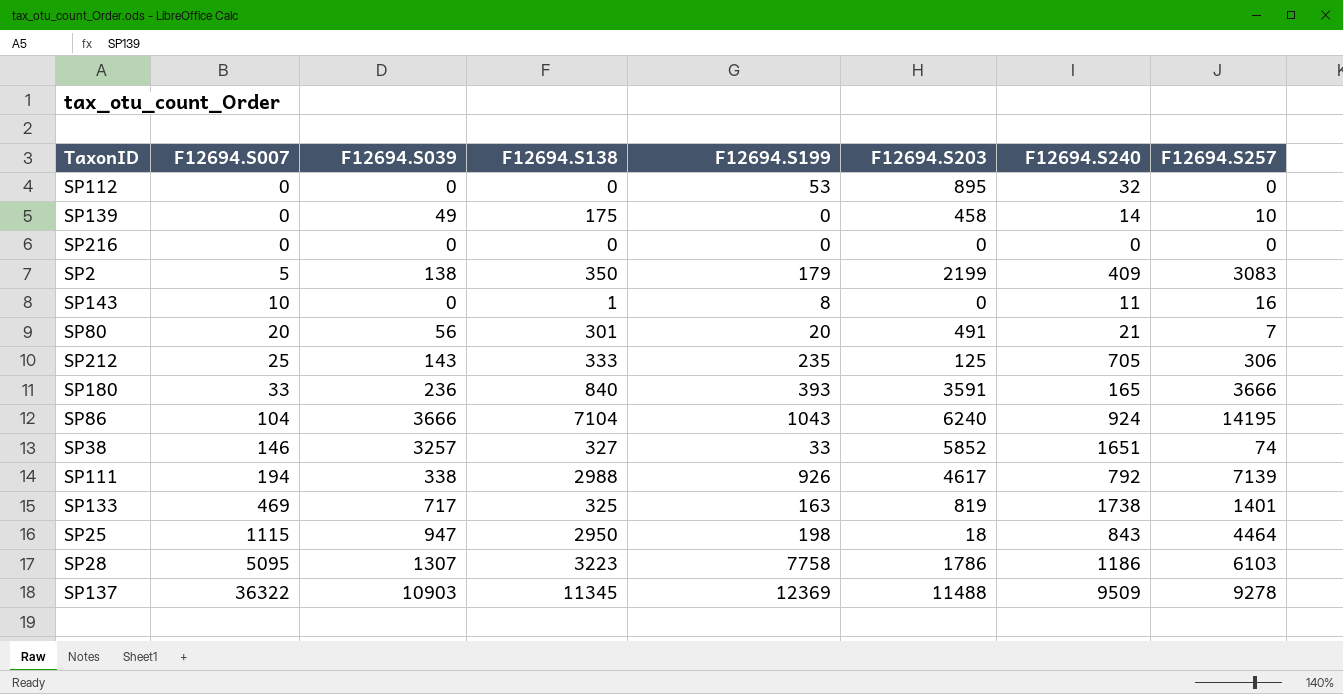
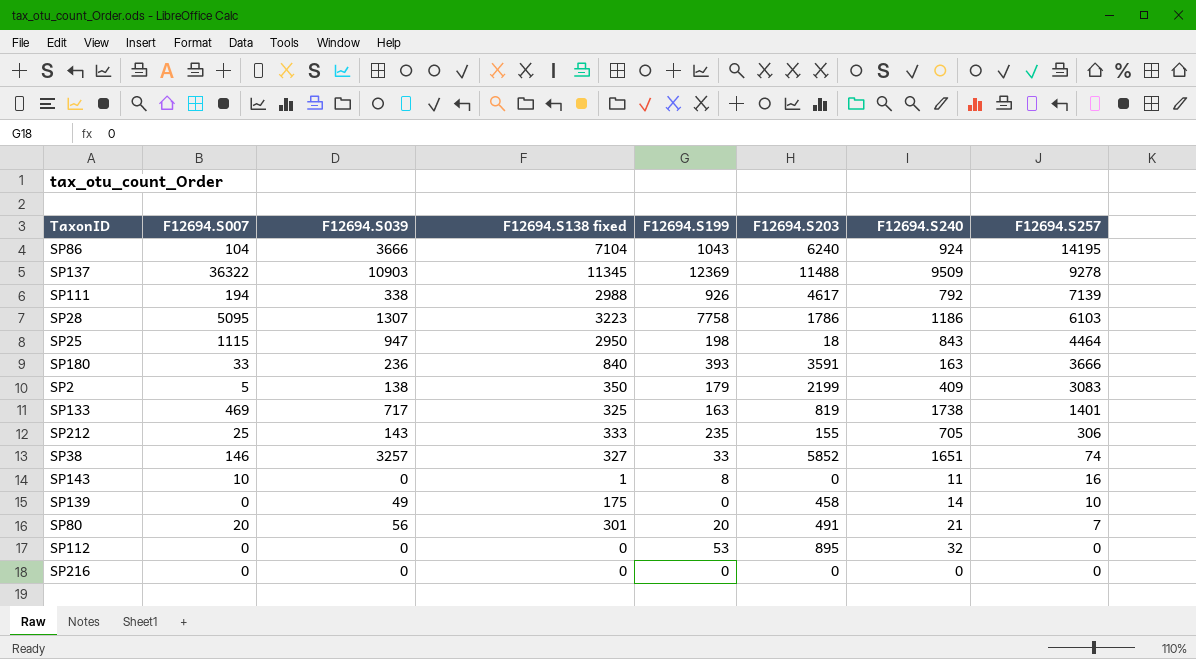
row order: F12694.S007 ascending -> F12694.S257 descending
column name: F12694.S138 -> F12694.S138 fixed
SP180 | F12694.S240: 165 -> 163
SP212 | F12694.S203: 125 -> 155

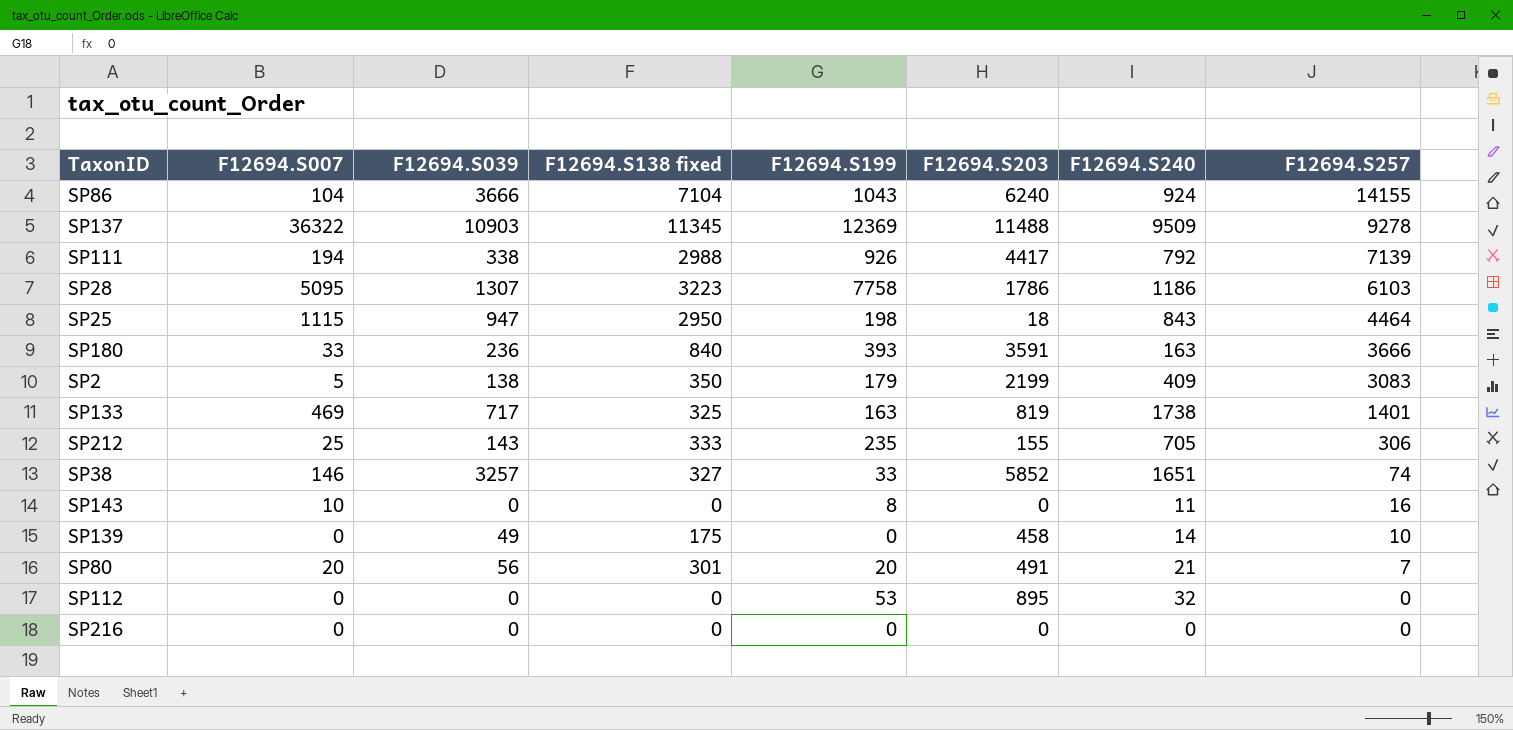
SP86 | F12694.S257: 14195 -> 14155
SP111 | F12694.S203: 4617 -> 4417
SP143 | F12694.S138 fixed: 1 -> 0

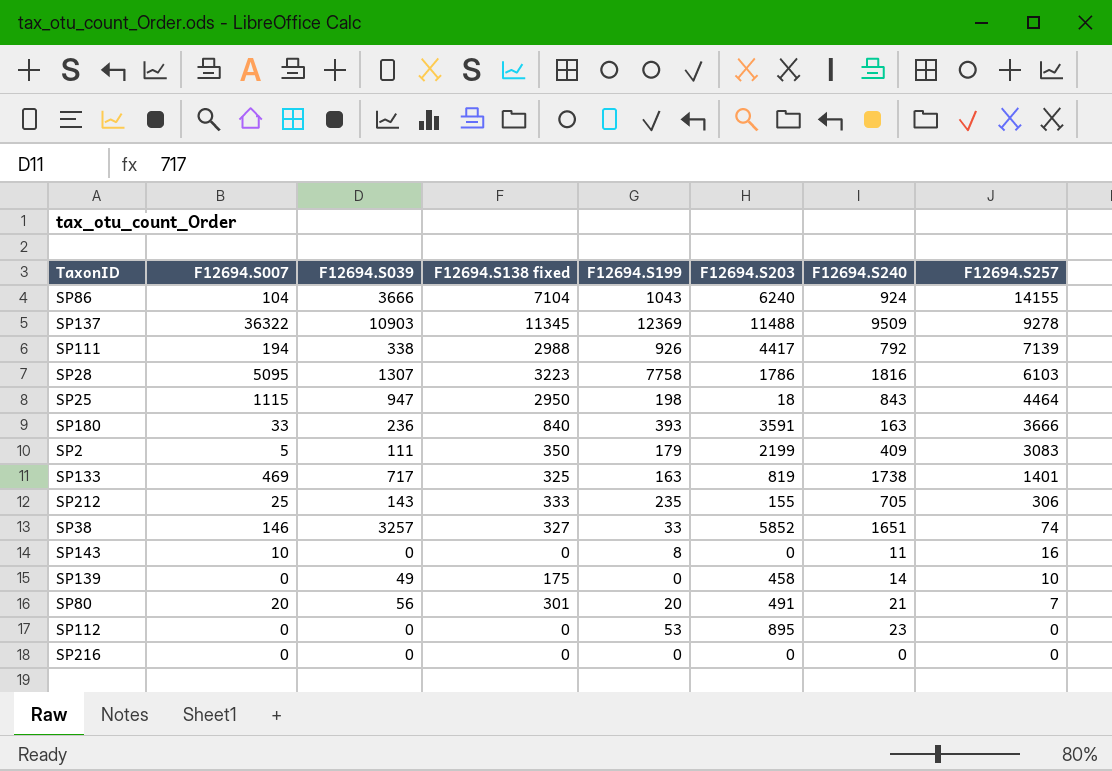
SP28 | F12694.S240: 1186 -> 1816
SP2 | F12694.S039: 138 -> 111
SP112 | F12694.S240: 32 -> 23

